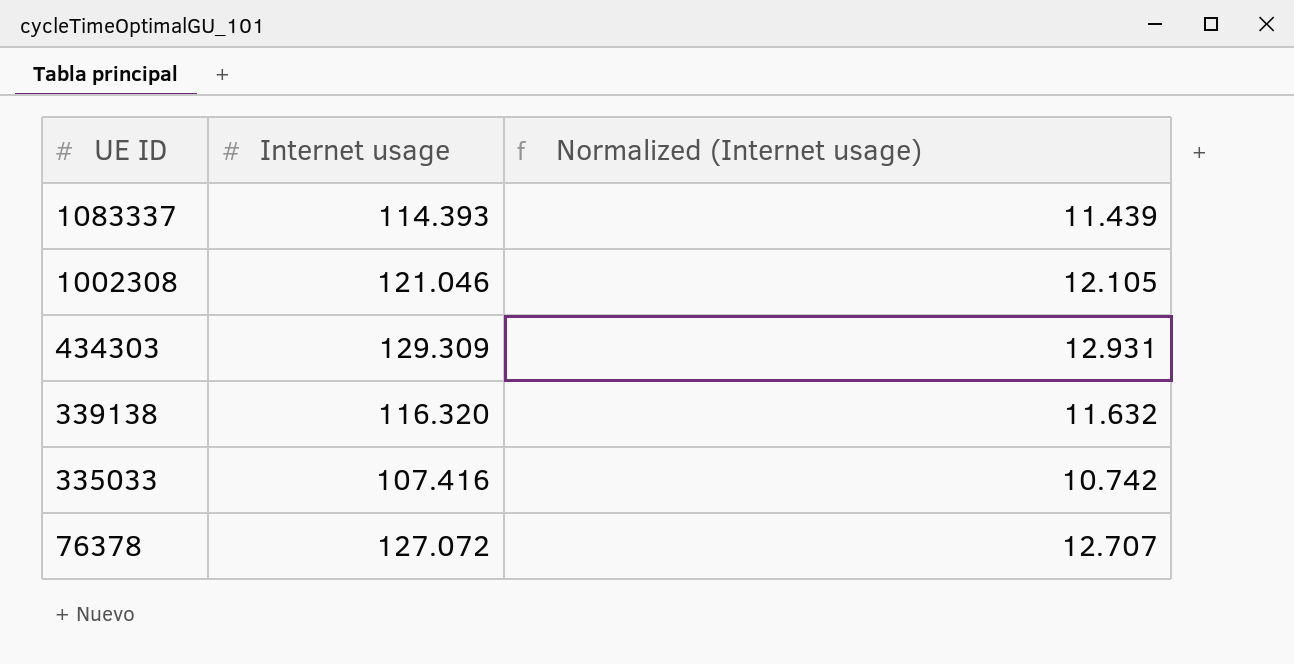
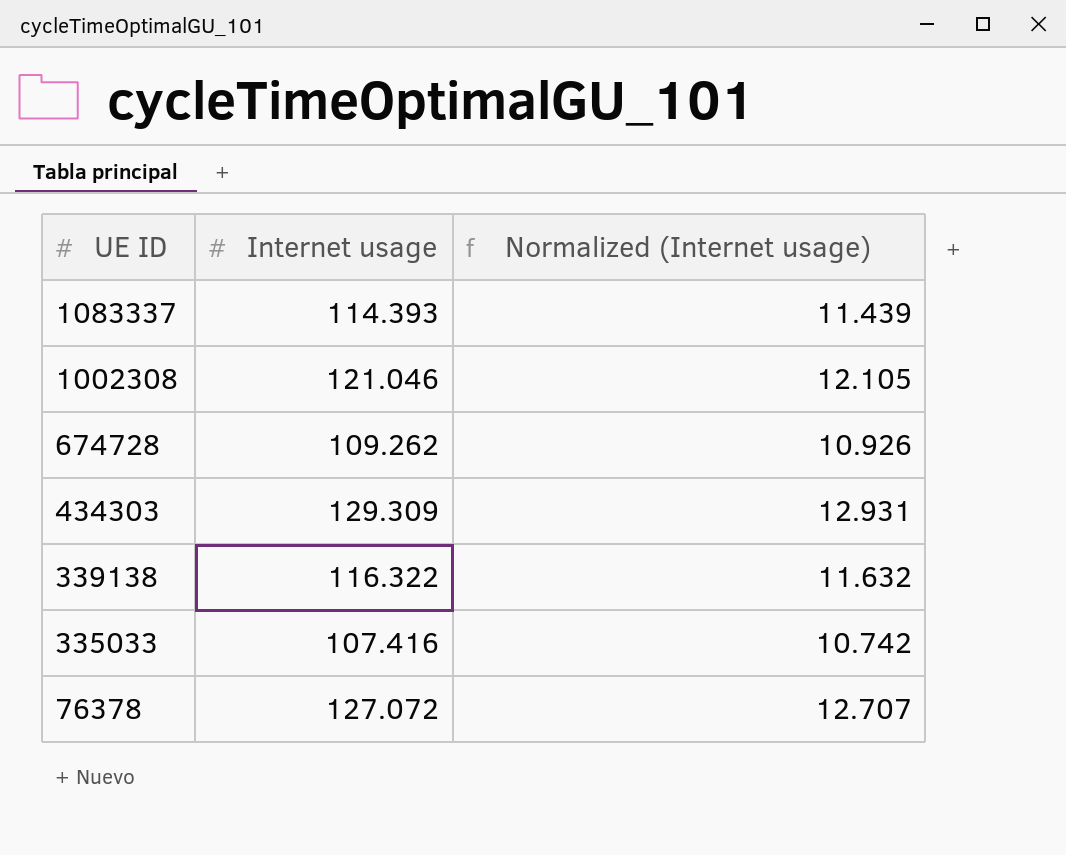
row 674728: none -> 109.262 | 10.926
339138 | Internet usage: 116.320 -> 116.322

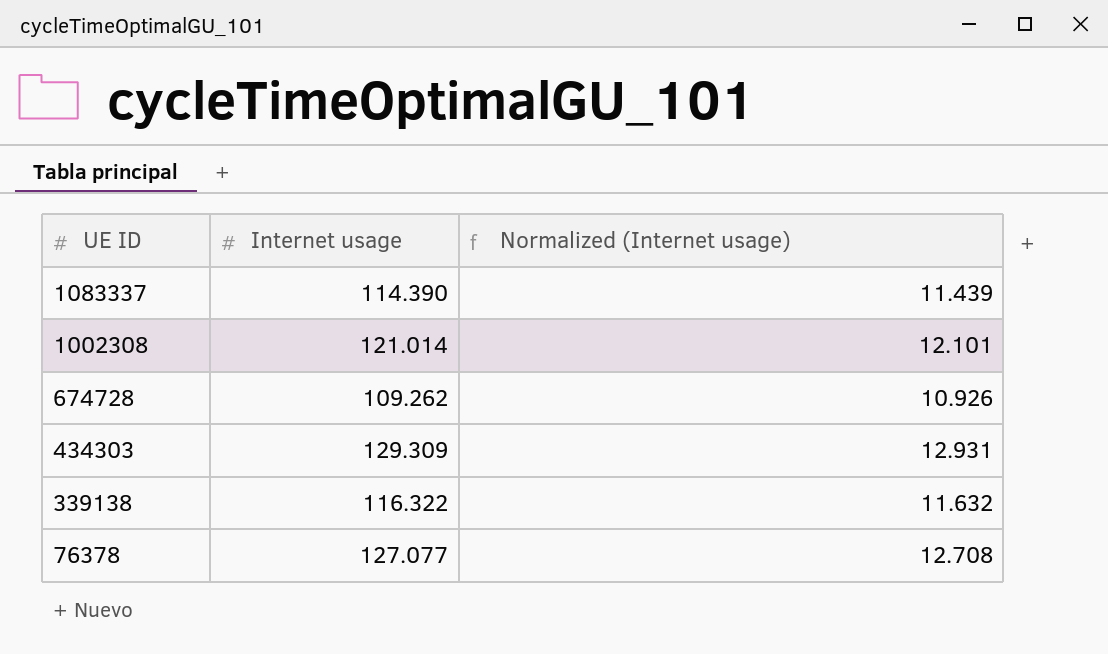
row 335033: 107.416 | 10.742 -> none
1083337 | Internet usage: 114.393 -> 114.390
1002308 | Internet usage: 121.046 -> 121.014
1002308 | Normalized (Internet usage): 12.105 -> 12.101
76378 | Internet usage: 127.072 -> 127.077
76378 | Normalized (Internet usage): 12.707 -> 12.708

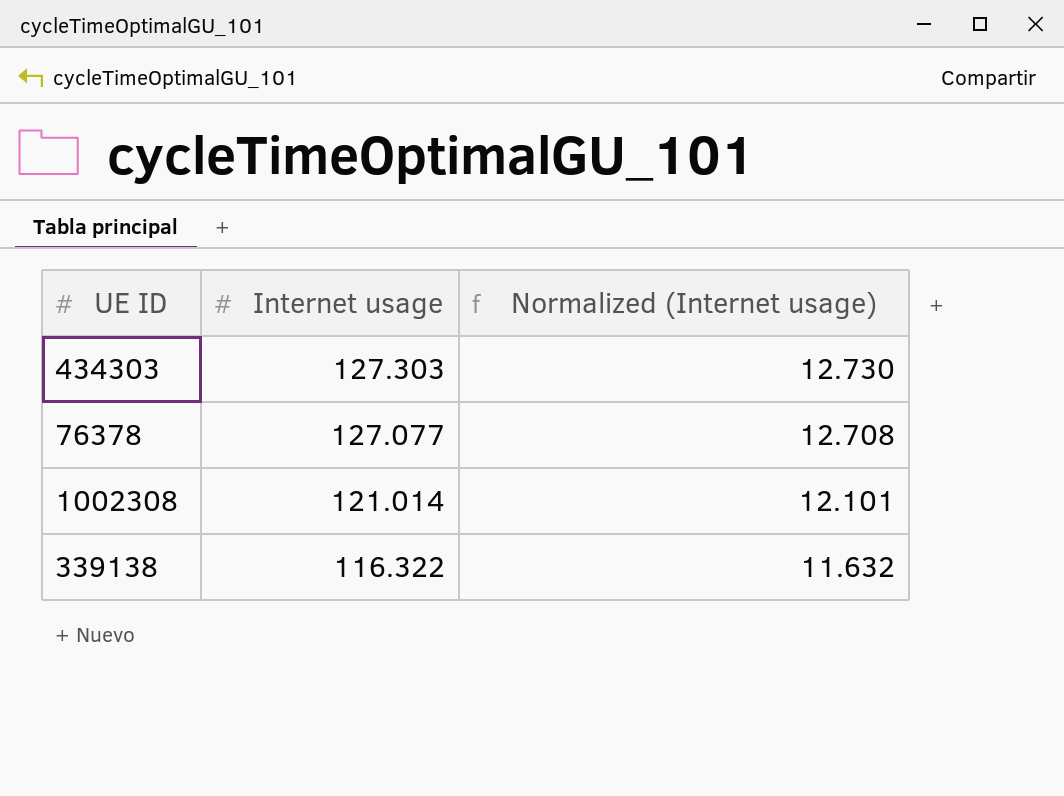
row order: UE ID descending -> Internet usage descending
row 1083337: 114.390 | 11.439 -> none
row 674728: 109.262 | 10.926 -> none
434303 | Internet usage: 129.309 -> 127.303
434303 | Normalized (Internet usage): 12.931 -> 12.730

